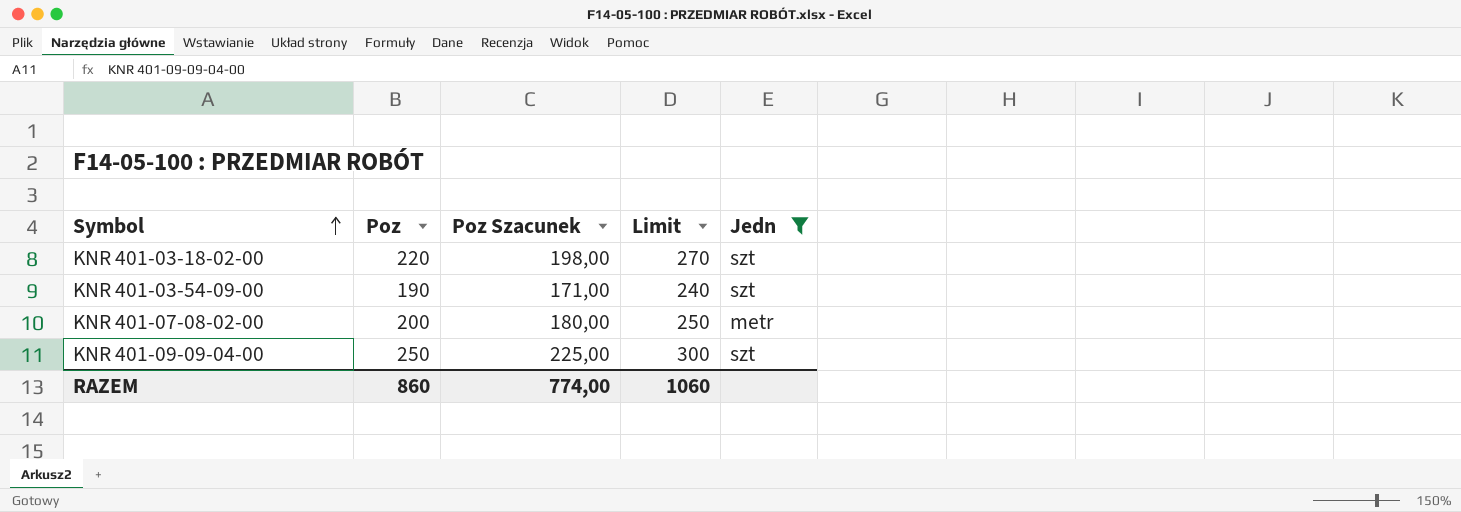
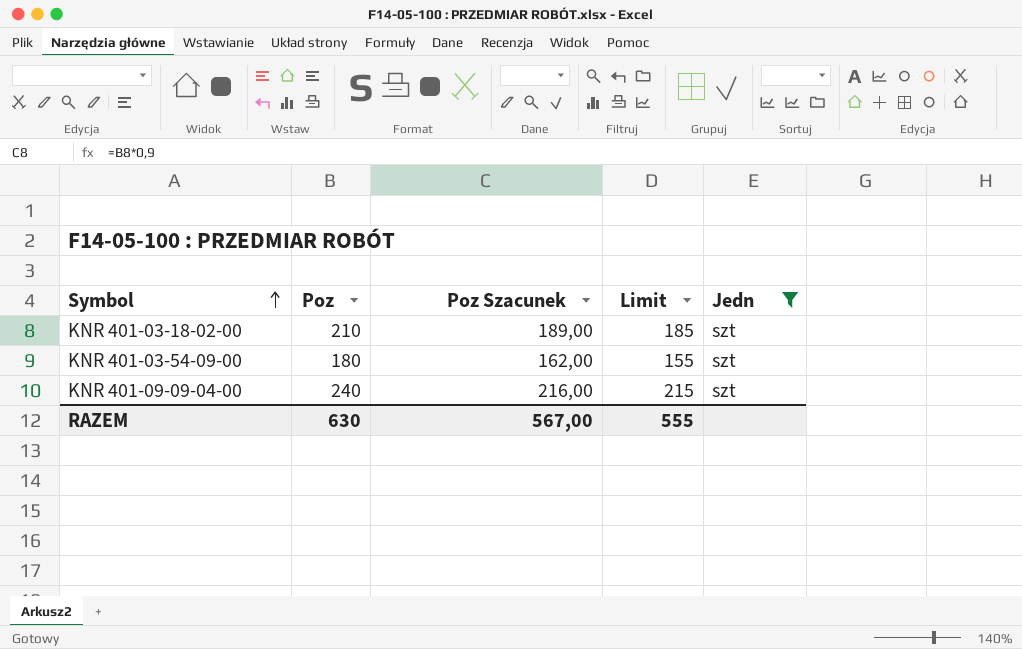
column Limit | formula: [Poz] + 50 -> [Poz] - 25
row KNR 401-07-08-02-00: 200 | 180,00 | 250 | metr -> none
KNR 401-03-18-02-00 | Poz: 220 -> 210
KNR 401-03-18-02-00 | Poz Szacunek: 198,00 -> 189,00
KNR 401-03-54-09-00 | Poz: 190 -> 180
KNR 401-03-54-09-00 | Poz Szacunek: 171,00 -> 162,00
KNR 401-09-09-04-00 | Poz: 250 -> 240
KNR 401-09-09-04-00 | Poz Szacunek: 225,00 -> 216,00
RAZEM | Poz: 860 -> 630
RAZEM | Poz Szacunek: 774,00 -> 567,00
RAZEM | Limit: 1060 -> 555

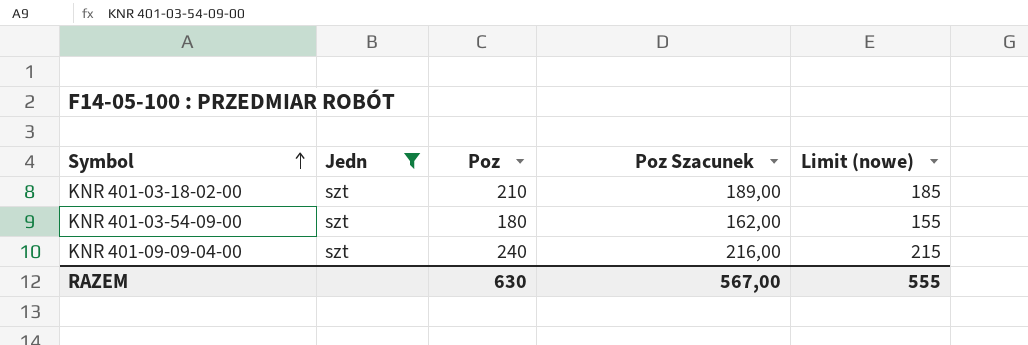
column Jedn | position: 5 -> 2
column name: Limit -> Limit (nowe)

